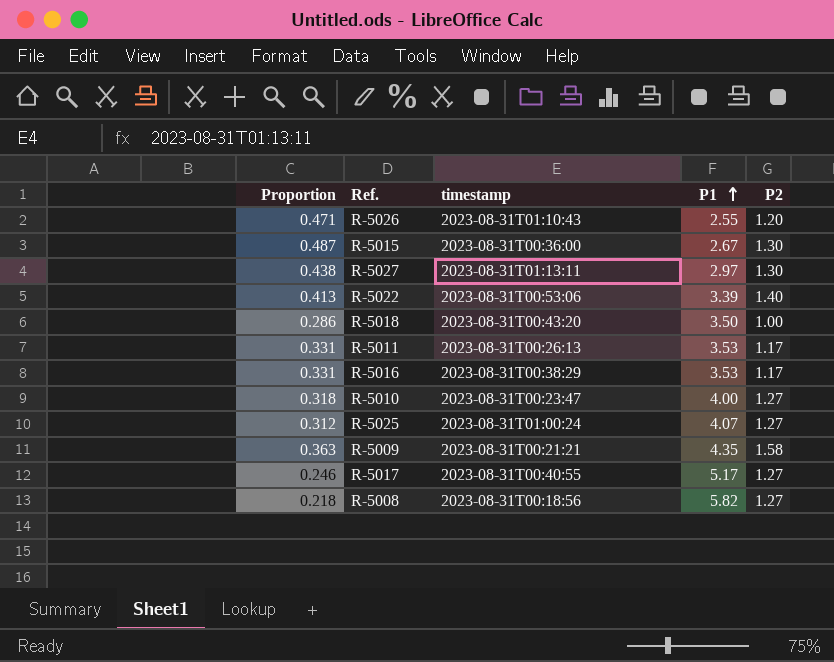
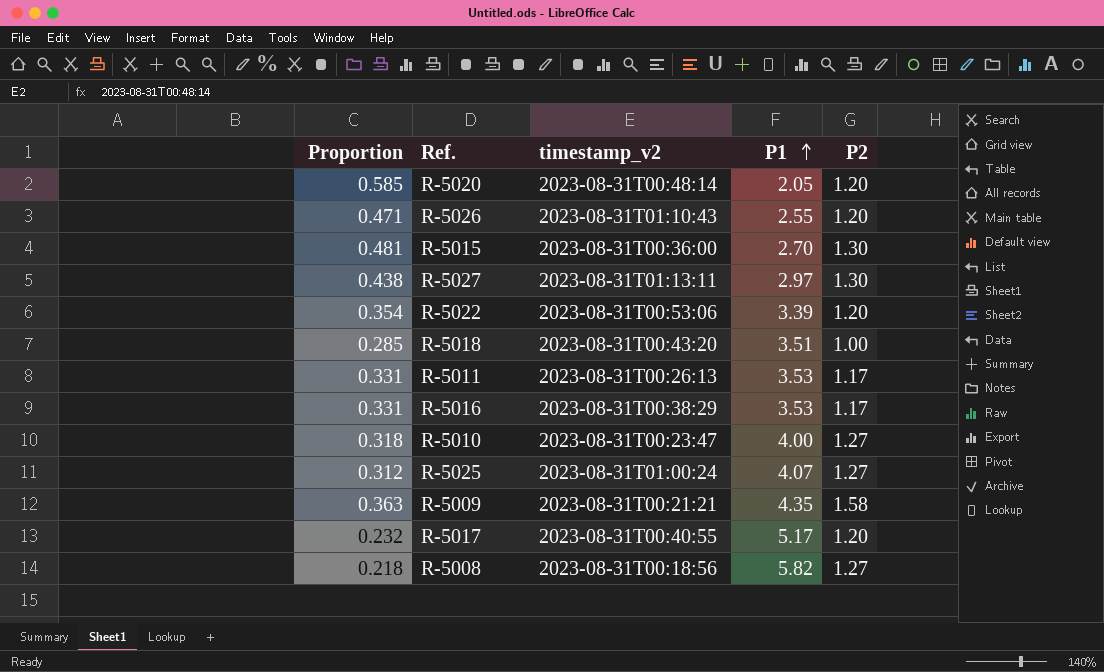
column name: timestamp -> timestamp_v2
row R-5020: none -> 0.585 | 2023-08-31T00:48:14 | 2.05 | 1.20
R-5015 | Proportion: 0.487 -> 0.481
R-5015 | P1: 2.67 -> 2.70
R-5022 | Proportion: 0.413 -> 0.354
R-5022 | P2: 1.40 -> 1.20
R-5018 | Proportion: 0.286 -> 0.285
R-5018 | P1: 3.50 -> 3.51
R-5017 | Proportion: 0.246 -> 0.232
R-5017 | P2: 1.27 -> 1.20

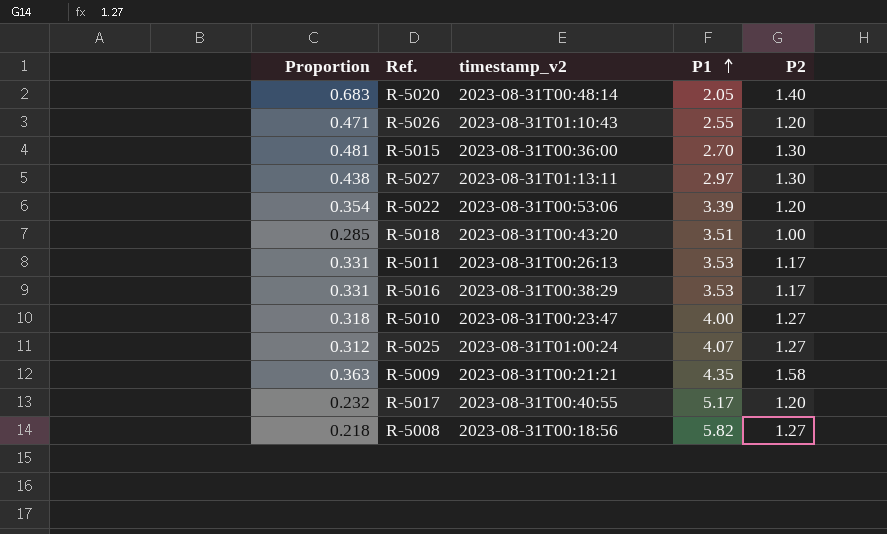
R-5020 | Proportion: 0.585 -> 0.683
R-5020 | P2: 1.20 -> 1.40

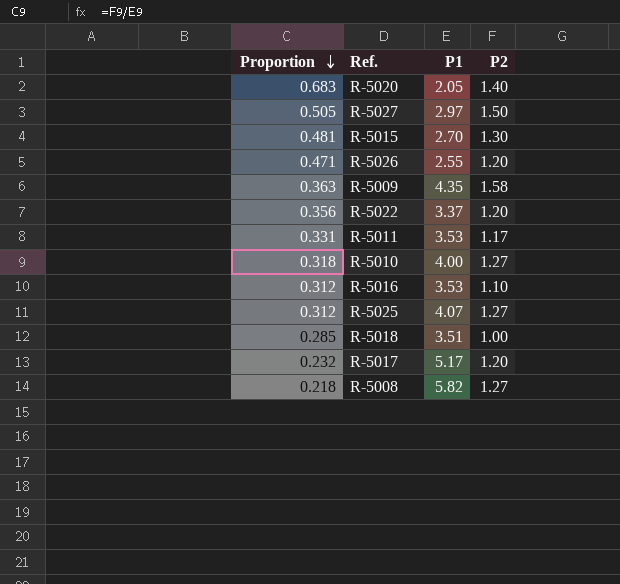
row order: P1 ascending -> Proportion descending
column timestamp_v2 | position: 3 -> none
R-5027 | Proportion: 0.438 -> 0.505
R-5027 | P2: 1.30 -> 1.50
R-5022 | Proportion: 0.354 -> 0.356
R-5022 | P1: 3.39 -> 3.37
R-5016 | Proportion: 0.331 -> 0.312
R-5016 | P2: 1.17 -> 1.10

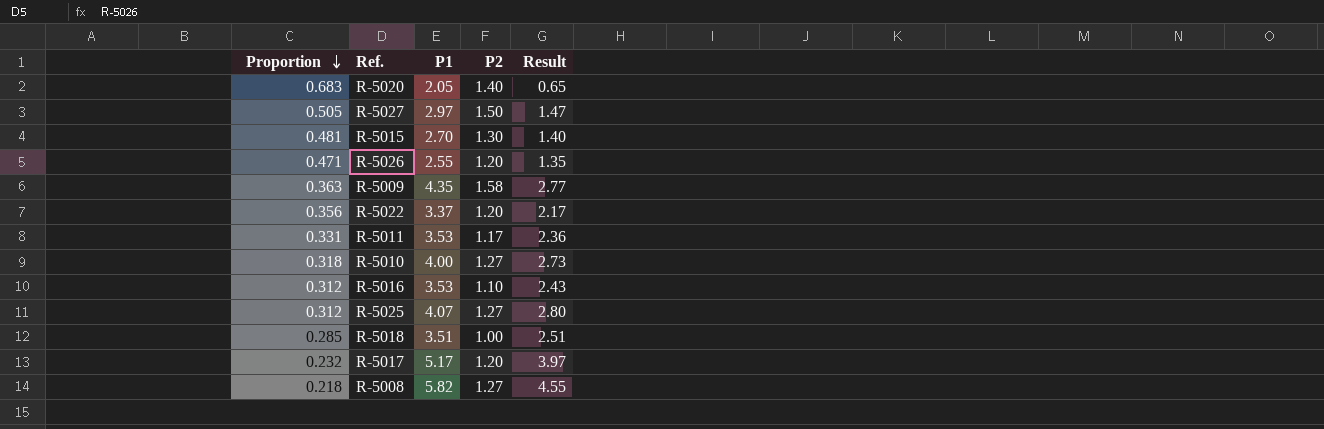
column Result | formula: none -> [P1] - [P2]

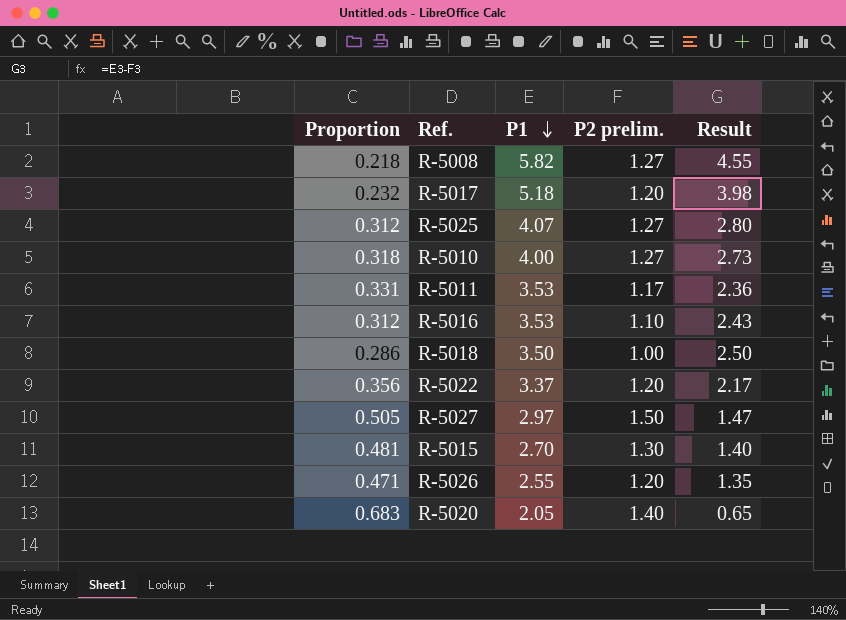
row order: Proportion descending -> P1 descending
column name: P2 -> P2 prelim.
row R-5009: 0.363 | 4.35 | 1.58 | 2.77 -> none
R-5017 | P1: 5.17 -> 5.18
R-5017 | Result: 3.97 -> 3.98
R-5018 | Proportion: 0.285 -> 0.286
R-5018 | P1: 3.51 -> 3.50
R-5018 | Result: 2.51 -> 2.50

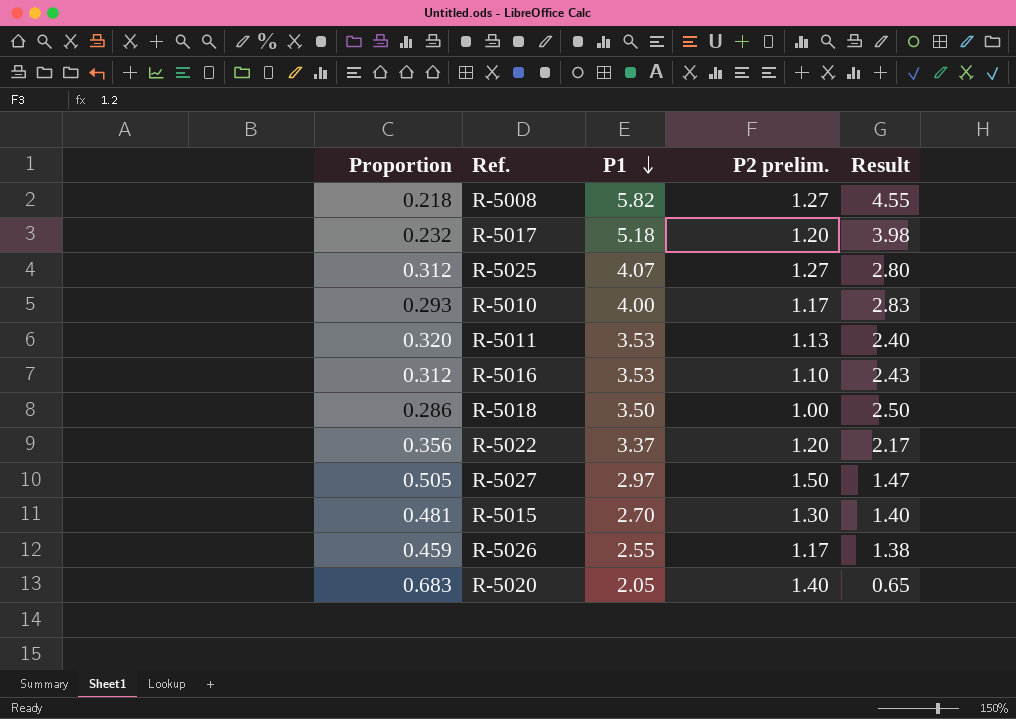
R-5010 | Proportion: 0.318 -> 0.293
R-5010 | P2 prelim.: 1.27 -> 1.17
R-5010 | Result: 2.73 -> 2.83
R-5011 | Proportion: 0.331 -> 0.320
R-5011 | P2 prelim.: 1.17 -> 1.13
R-5011 | Result: 2.36 -> 2.40
R-5026 | Proportion: 0.471 -> 0.459
R-5026 | P2 prelim.: 1.20 -> 1.17
R-5026 | Result: 1.35 -> 1.38

